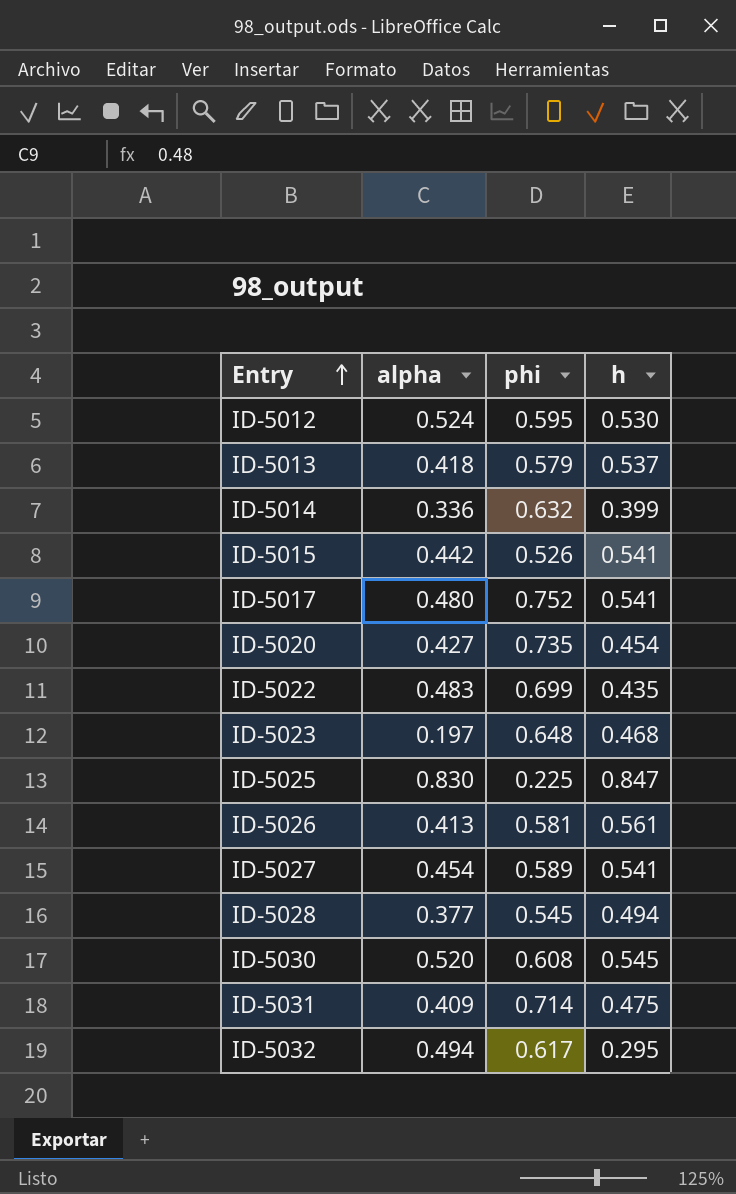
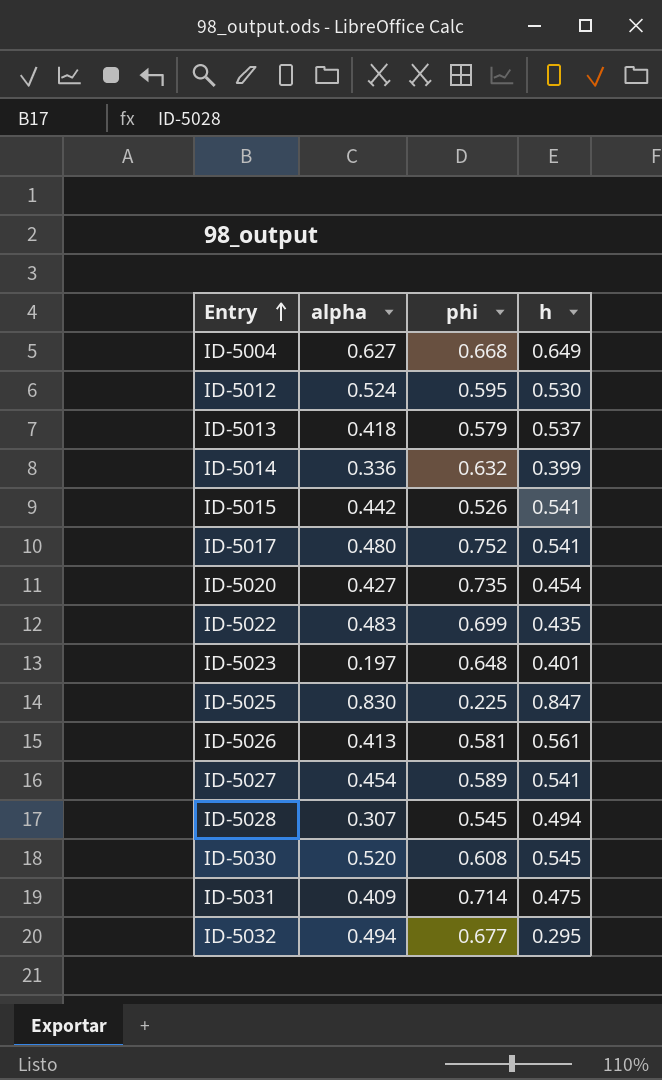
row ID-5004: none -> 0.627 | 0.668 | 0.649
ID-5023 | h: 0.468 -> 0.401
ID-5028 | alpha: 0.377 -> 0.307
ID-5032 | phi: 0.617 -> 0.677

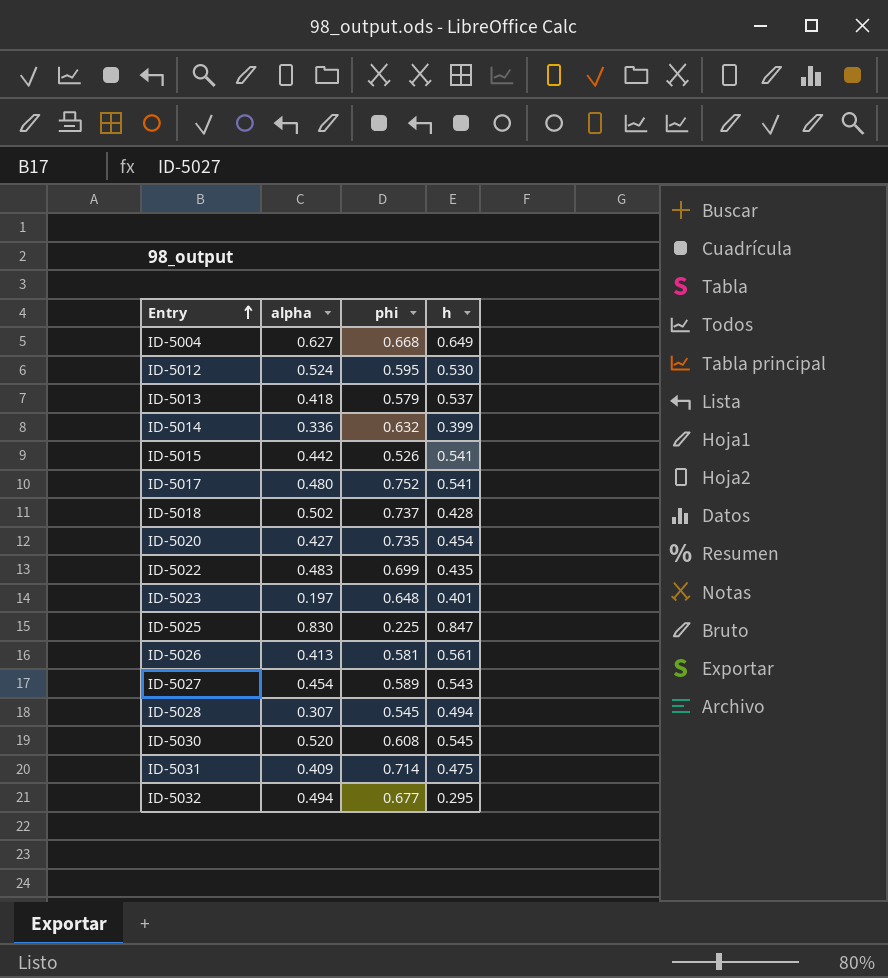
row ID-5018: none -> 0.502 | 0.737 | 0.428
ID-5027 | h: 0.541 -> 0.543

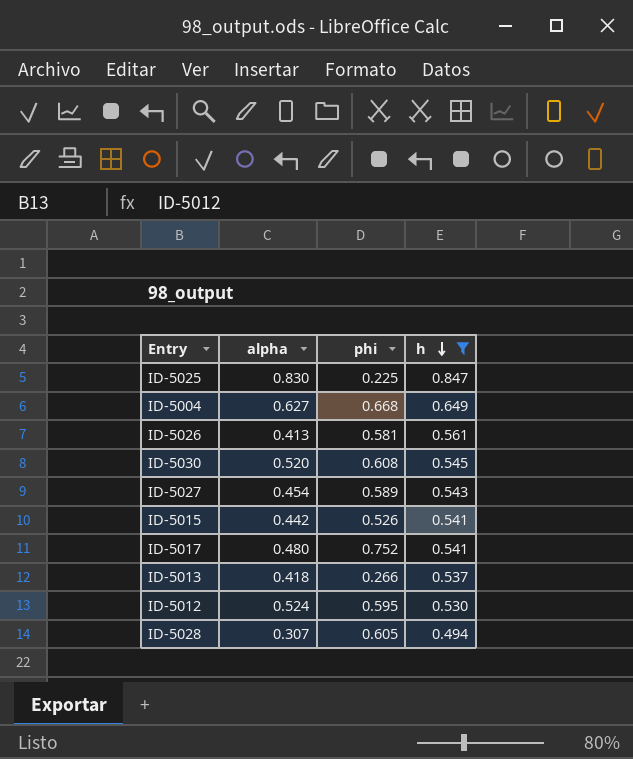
filter: none -> h >= 0.494
row order: Entry ascending -> h descending
ID-5013 | phi: 0.579 -> 0.266
ID-5028 | phi: 0.545 -> 0.605

